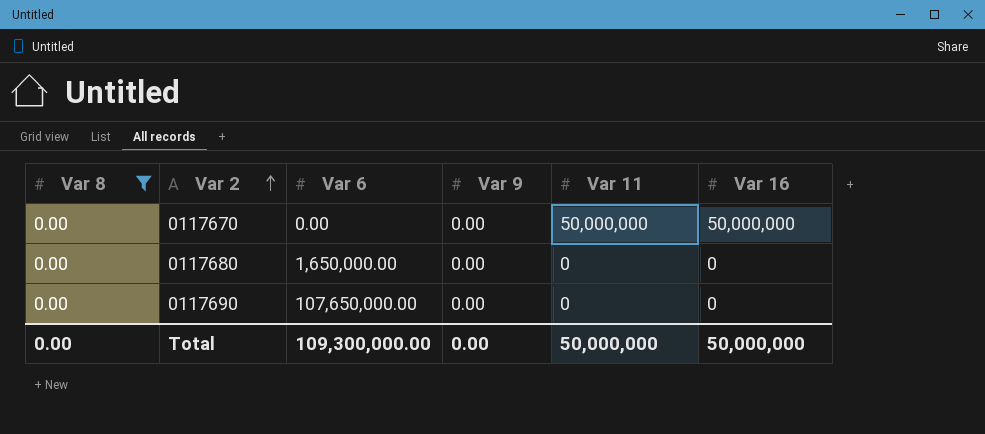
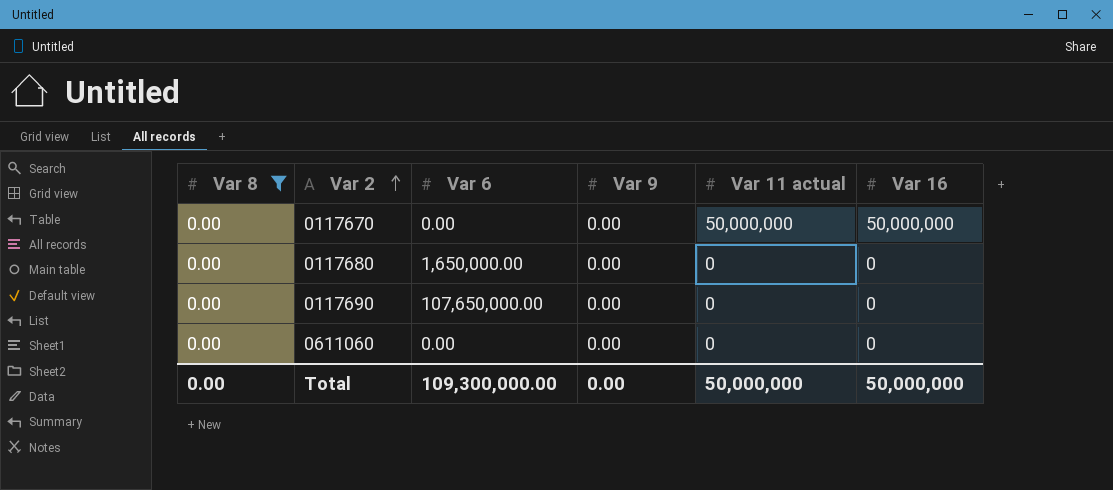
column name: Var 11 -> Var 11 actual
row 0611060: none -> 0.00 | 0.00 | 0.00 | 0 | 0

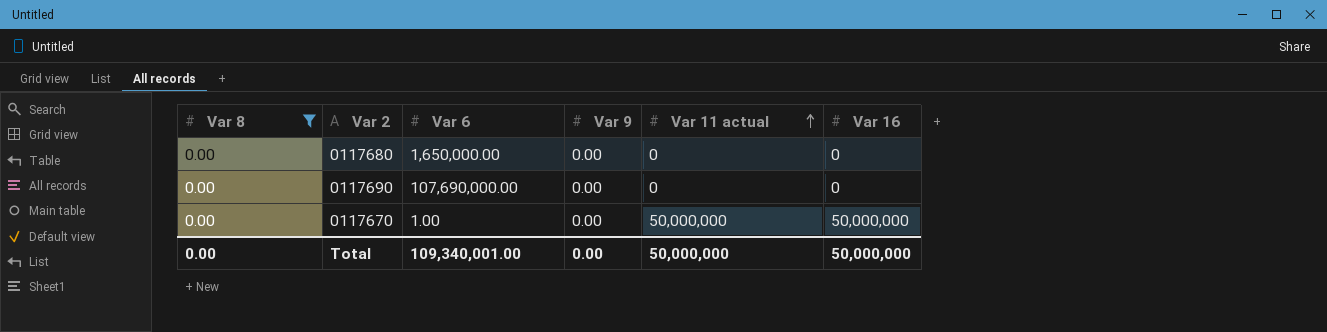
row order: Var 2 ascending -> Var 11 actual ascending
row 0611060: 0.00 | 0.00 | 0.00 | 0 | 0 -> none
0117690 | Var 6: 107,650,000.00 -> 107,690,000.00
0117670 | Var 6: 0.00 -> 1.00
Total | Var 6: 109,300,000.00 -> 109,340,001.00

